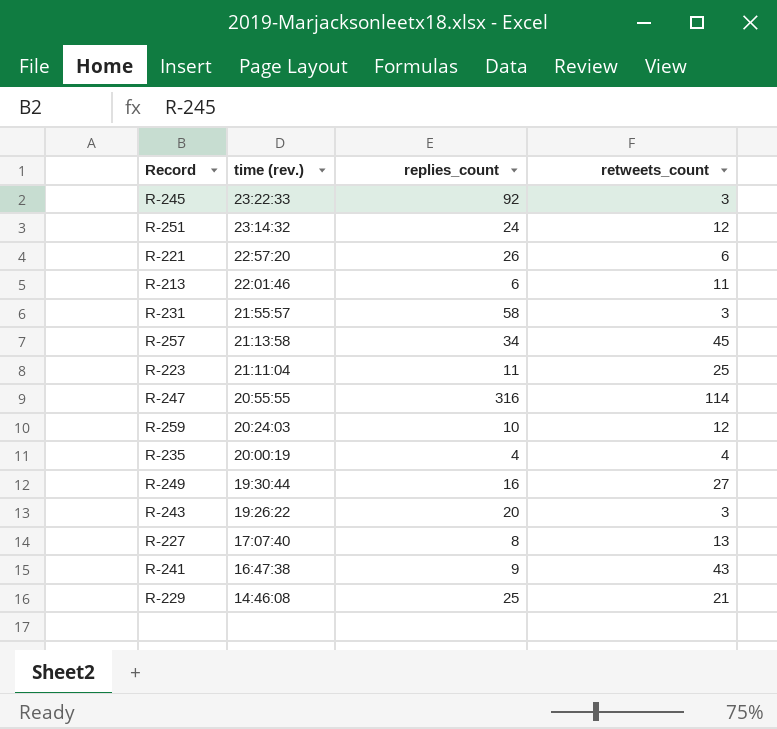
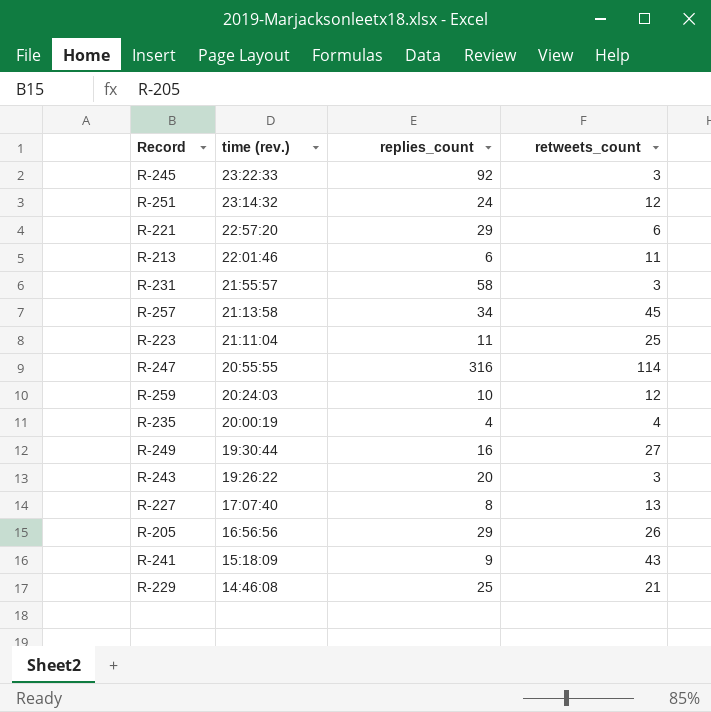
R-221 | replies_count: 26 -> 29
row R-205: none -> 16:56:56 | 29 | 26
R-241 | time (rev.): 16:47:38 -> 15:18:09

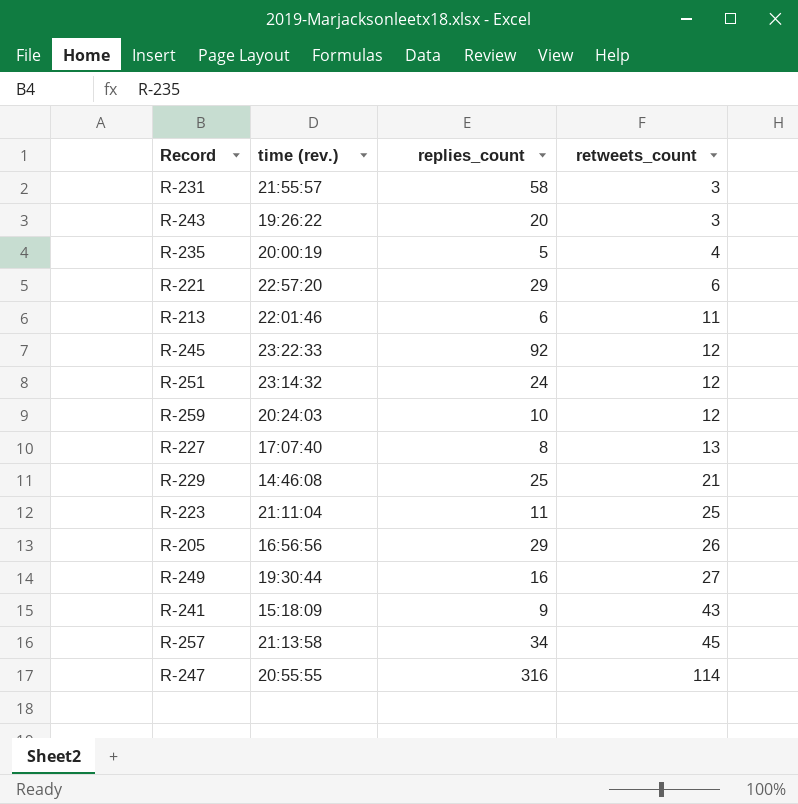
row order: time (rev.) descending -> retweets_count ascending
R-235 | replies_count: 4 -> 5
R-245 | retweets_count: 3 -> 12

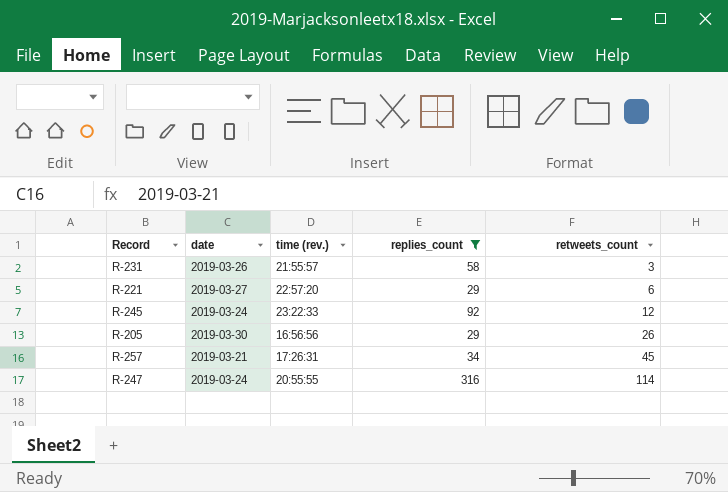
filter: none -> replies_count >= 29
column date | position: none -> 2
R-257 | time (rev.): 21:13:58 -> 17:26:31

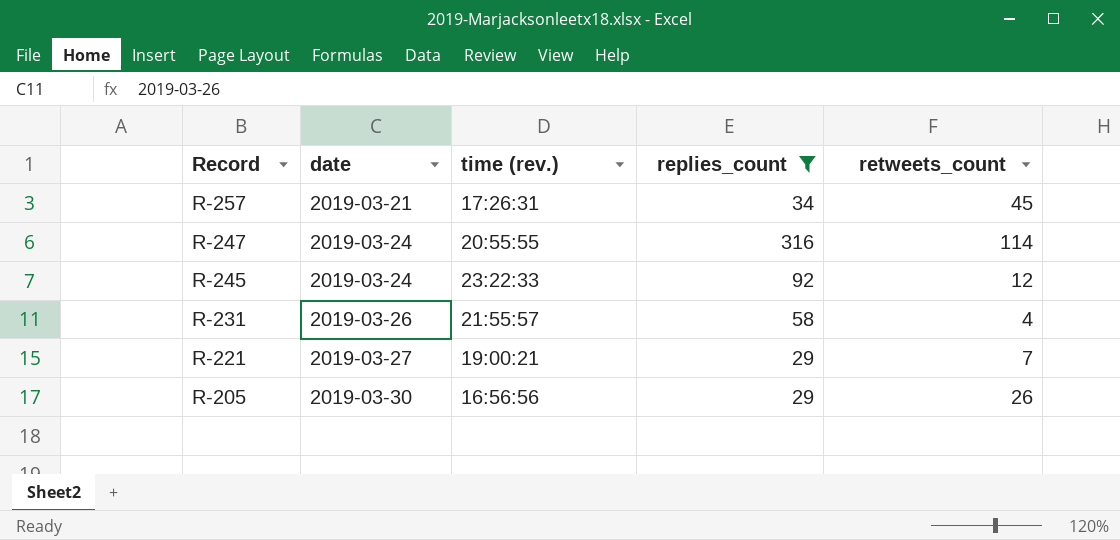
row order: retweets_count ascending -> Record descending
R-231 | retweets_count: 3 -> 4
R-221 | time (rev.): 22:57:20 -> 19:00:21
R-221 | retweets_count: 6 -> 7

